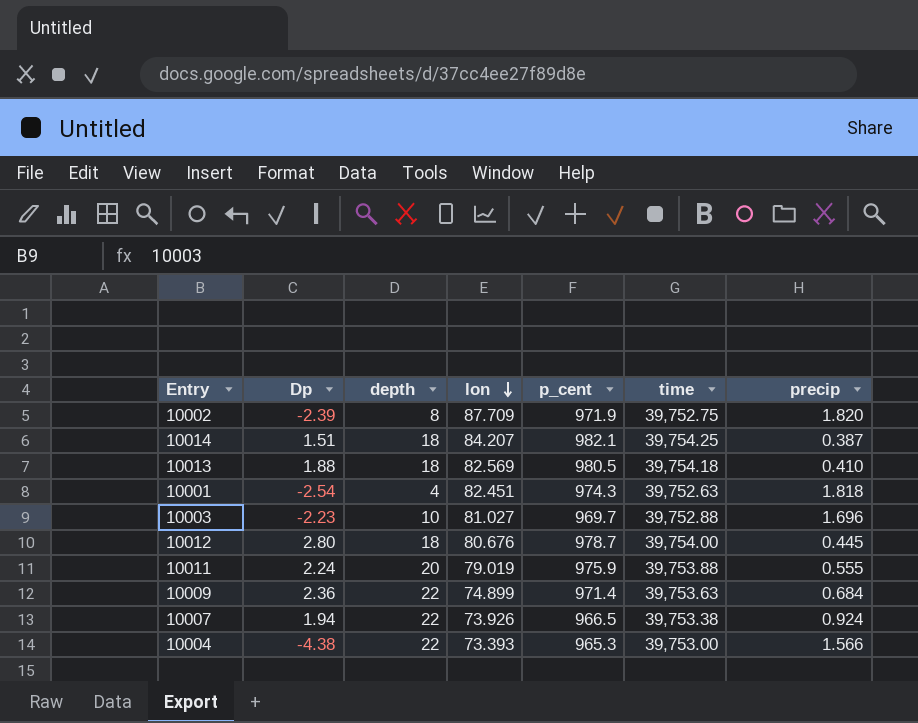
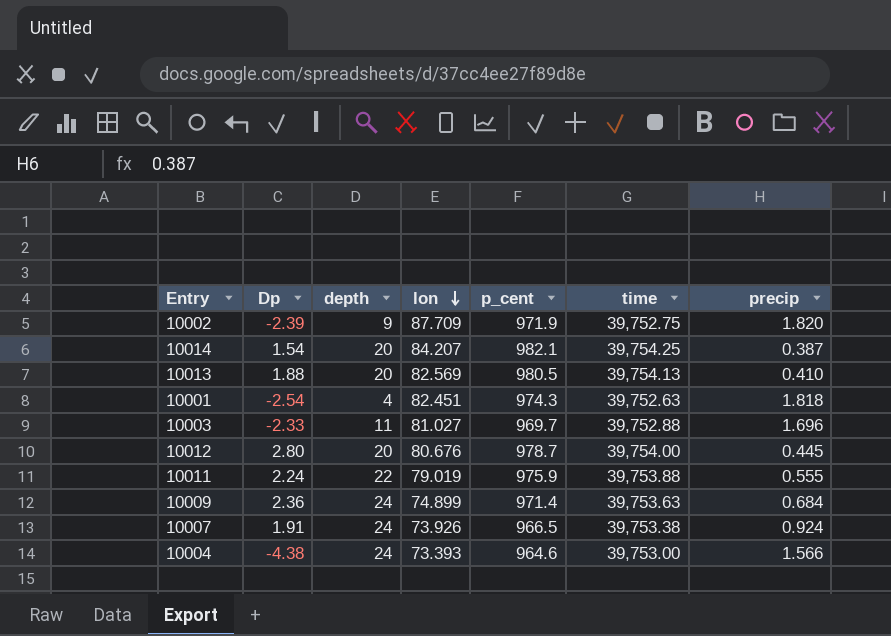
10002 | depth: 8 -> 9
10014 | Dp: 1.51 -> 1.54
10014 | depth: 18 -> 20
10013 | depth: 18 -> 20
10013 | time: 39,754.18 -> 39,754.13
10003 | Dp: -2.23 -> -2.33
10003 | depth: 10 -> 11
10012 | depth: 18 -> 20
10011 | depth: 20 -> 22
10009 | depth: 22 -> 24
10007 | Dp: 1.94 -> 1.91
10007 | depth: 22 -> 24
10004 | depth: 22 -> 24
10004 | p_cent: 965.3 -> 964.6

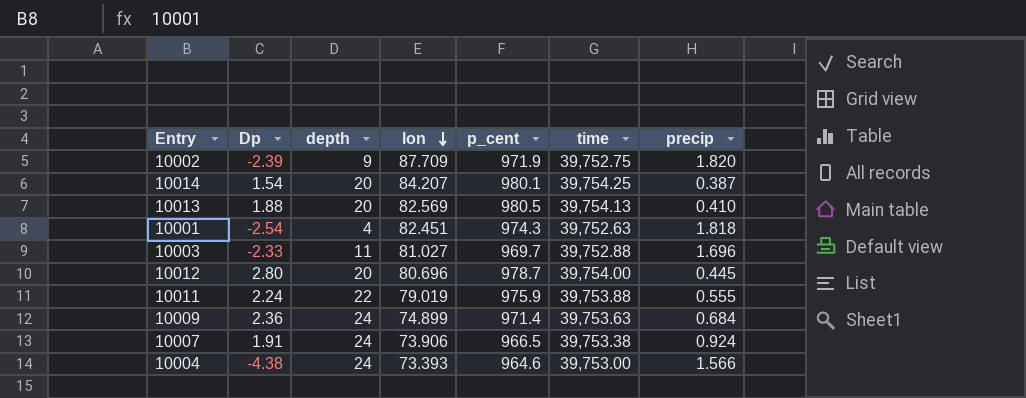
10014 | p_cent: 982.1 -> 980.1
10012 | lon: 80.676 -> 80.696
10007 | lon: 73.926 -> 73.906

